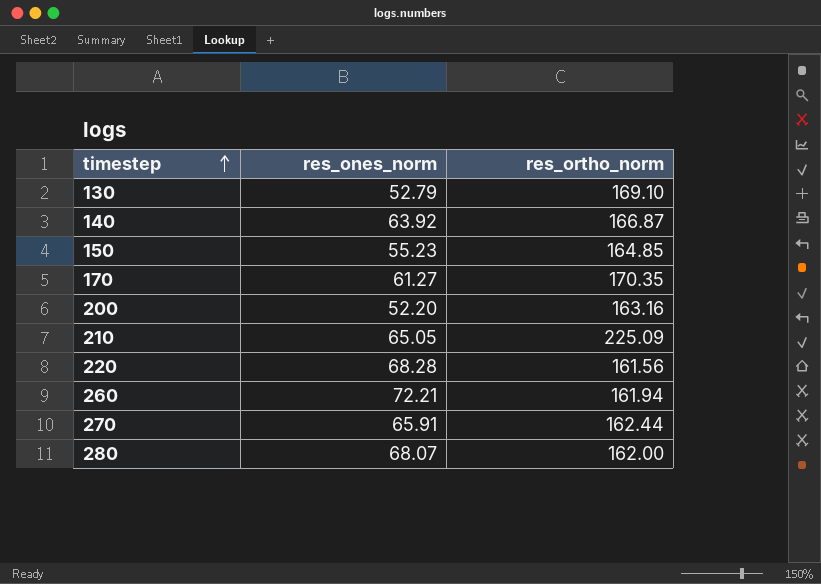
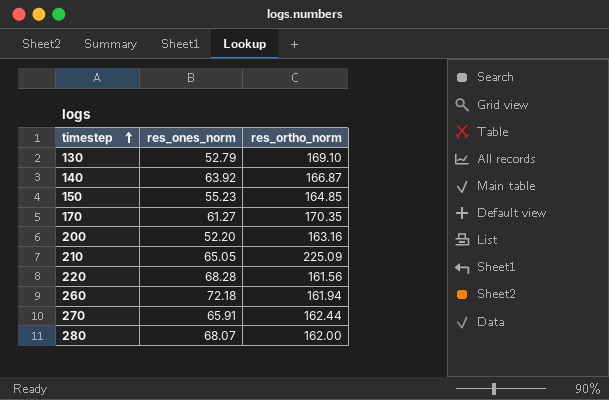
260 | res_ones_norm: 72.21 -> 72.18

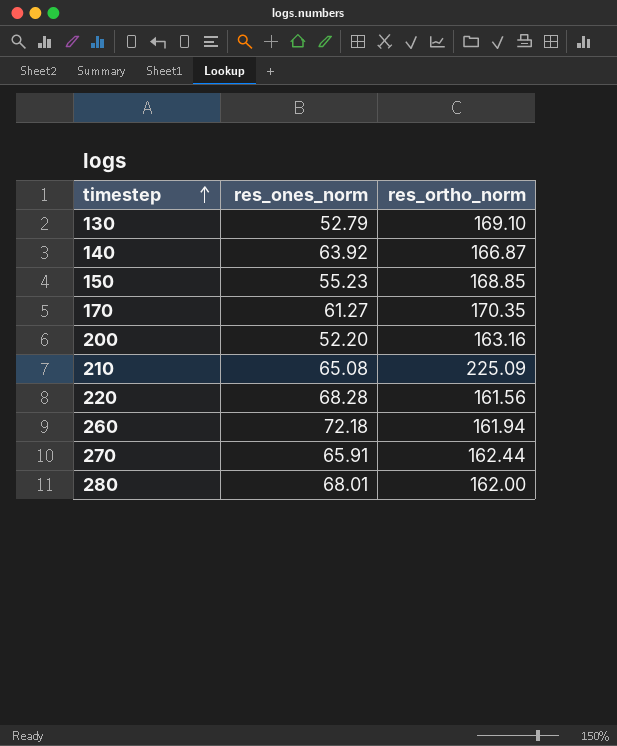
150 | res_ortho_norm: 164.85 -> 168.85
210 | res_ones_norm: 65.05 -> 65.08
280 | res_ones_norm: 68.07 -> 68.01

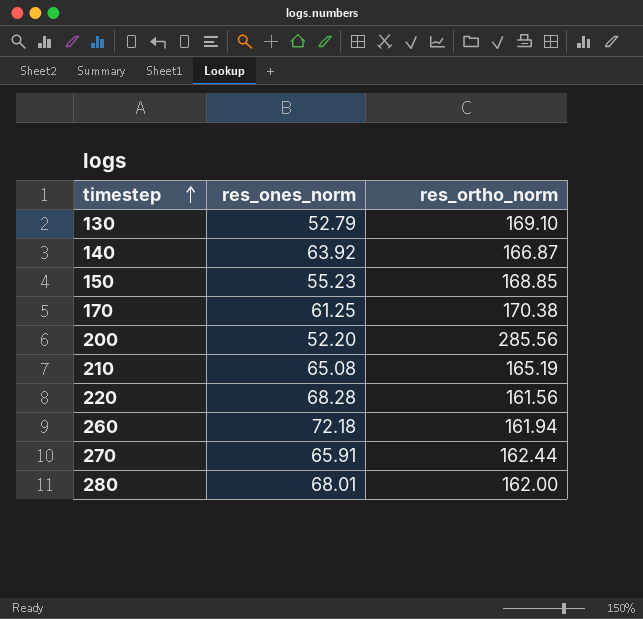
170 | res_ones_norm: 61.27 -> 61.25
170 | res_ortho_norm: 170.35 -> 170.38
200 | res_ortho_norm: 163.16 -> 285.56
210 | res_ortho_norm: 225.09 -> 165.19

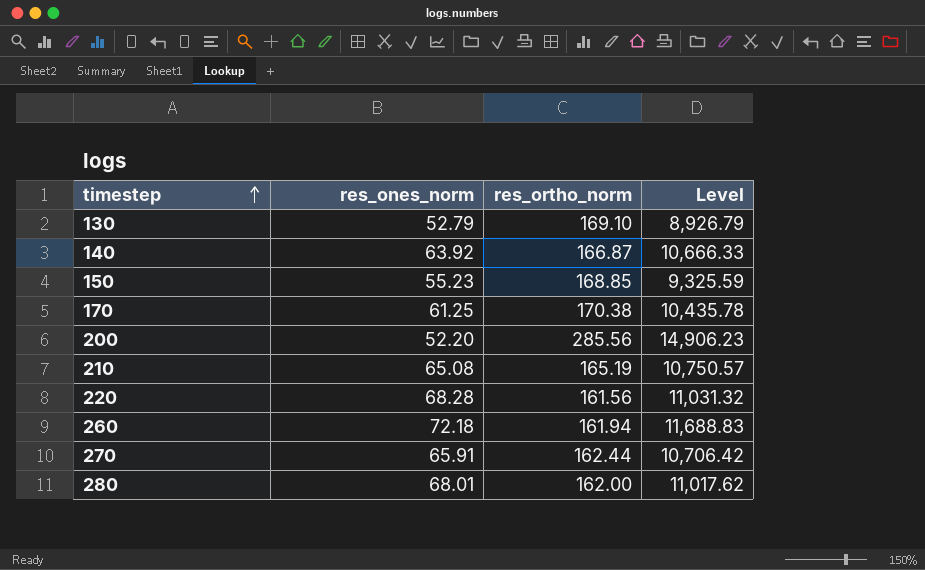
column Level | formula: none -> [res_ones_norm] * [res_ortho_norm]

